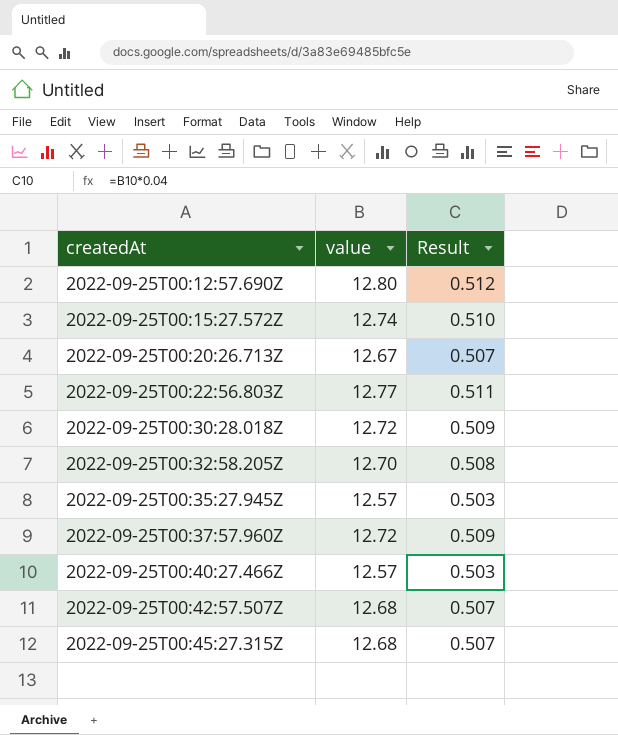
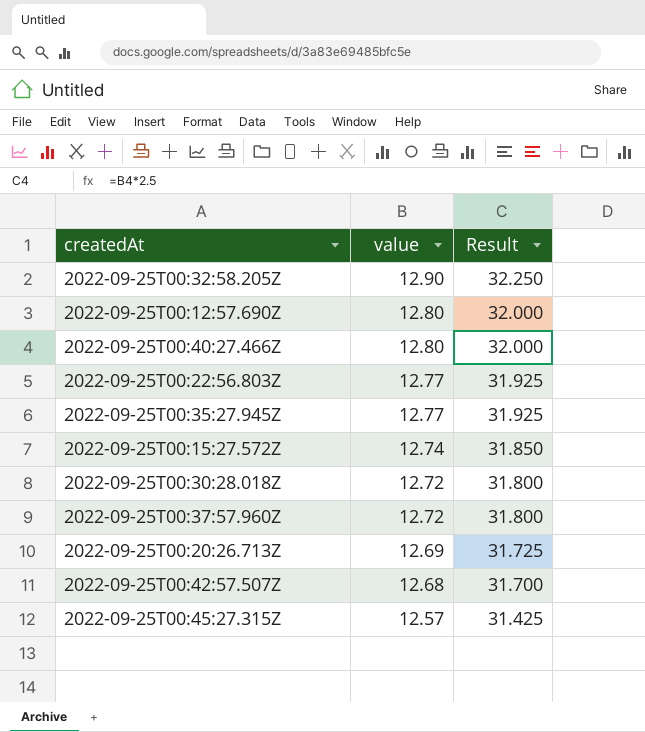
row order: createdAt ascending -> value descending
column Result | formula: [value] * 0.04 -> [value] * 2.5
2022-09-25T00:32:58.205Z | value: 12.70 -> 12.90
2022-09-25T00:40:27.466Z | value: 12.57 -> 12.80
2022-09-25T00:35:27.945Z | value: 12.57 -> 12.77
2022-09-25T00:20:26.713Z | value: 12.67 -> 12.69
2022-09-25T00:45:27.315Z | value: 12.68 -> 12.57

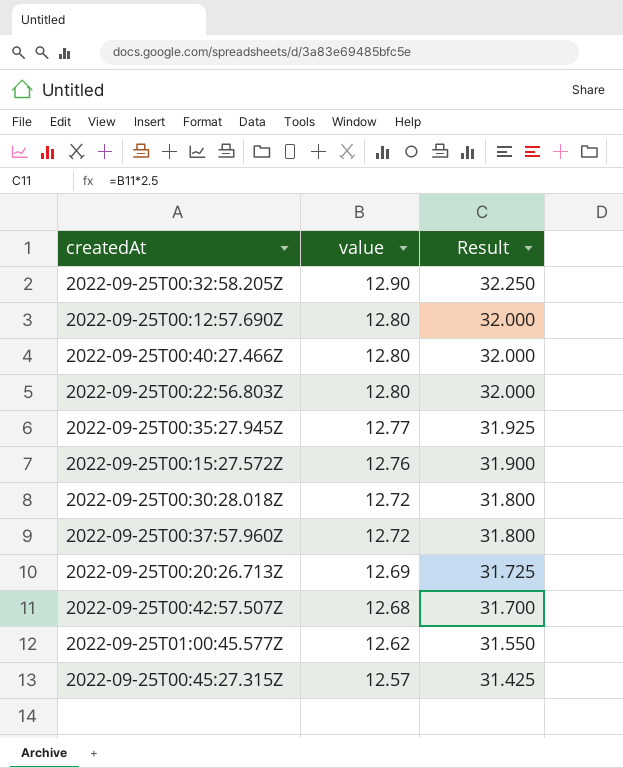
2022-09-25T00:22:56.803Z | value: 12.77 -> 12.80
2022-09-25T00:22:56.803Z | Result: 31.925 -> 32.000
2022-09-25T00:15:27.572Z | value: 12.74 -> 12.76
2022-09-25T00:15:27.572Z | Result: 31.850 -> 31.900
row 2022-09-25T01:00:45.577Z: none -> 12.62 | 31.550

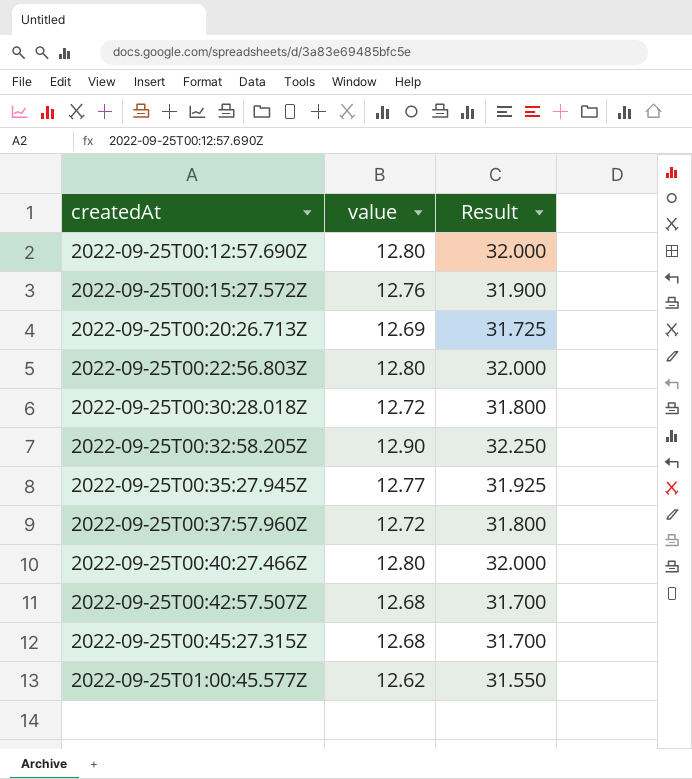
row order: value descending -> createdAt ascending
2022-09-25T00:45:27.315Z | value: 12.57 -> 12.68
2022-09-25T00:45:27.315Z | Result: 31.425 -> 31.700

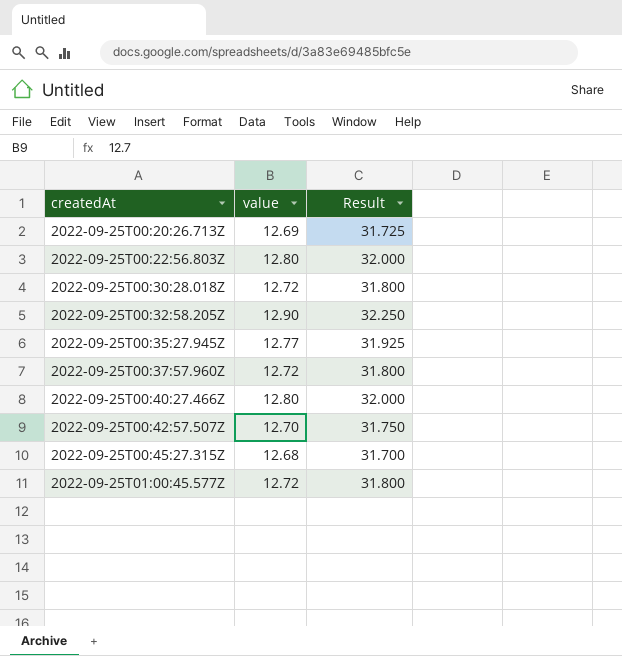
row 2022-09-25T00:12:57.690Z: 12.80 | 32.000 -> none
row 2022-09-25T00:15:27.572Z: 12.76 | 31.900 -> none
2022-09-25T00:42:57.507Z | value: 12.68 -> 12.70
2022-09-25T00:42:57.507Z | Result: 31.700 -> 31.750
2022-09-25T01:00:45.577Z | value: 12.62 -> 12.72
2022-09-25T01:00:45.577Z | Result: 31.550 -> 31.800

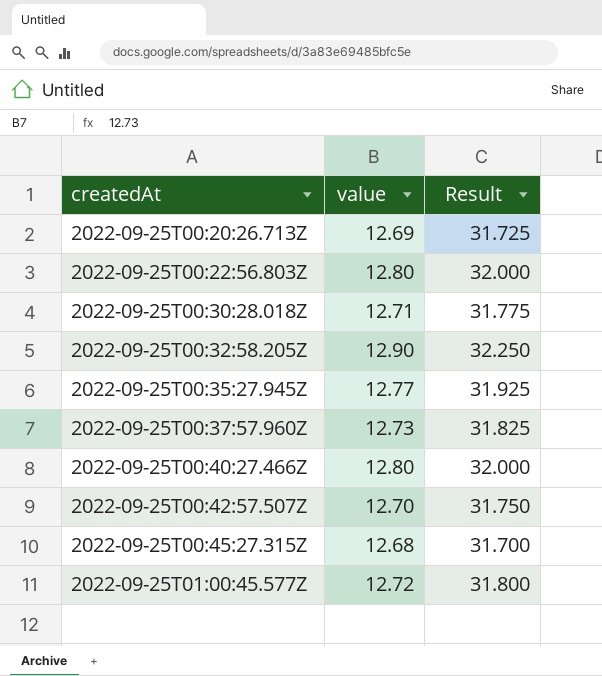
2022-09-25T00:30:28.018Z | value: 12.72 -> 12.71
2022-09-25T00:30:28.018Z | Result: 31.800 -> 31.775
2022-09-25T00:37:57.960Z | value: 12.72 -> 12.73
2022-09-25T00:37:57.960Z | Result: 31.800 -> 31.825

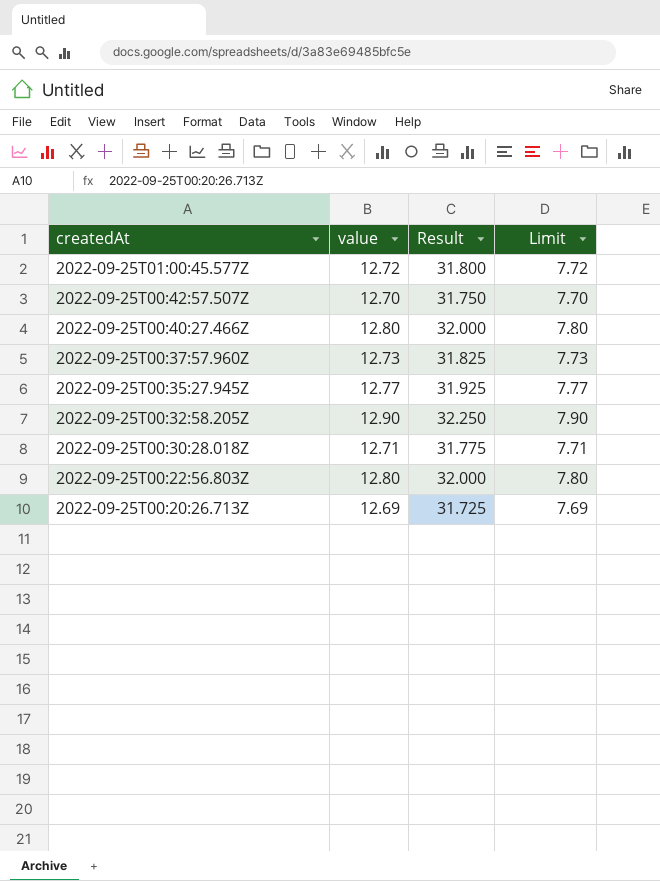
row order: createdAt ascending -> createdAt descending
column Limit | formula: none -> [value] - 5
row 2022-09-25T00:45:27.315Z: 12.68 | 31.700 -> none

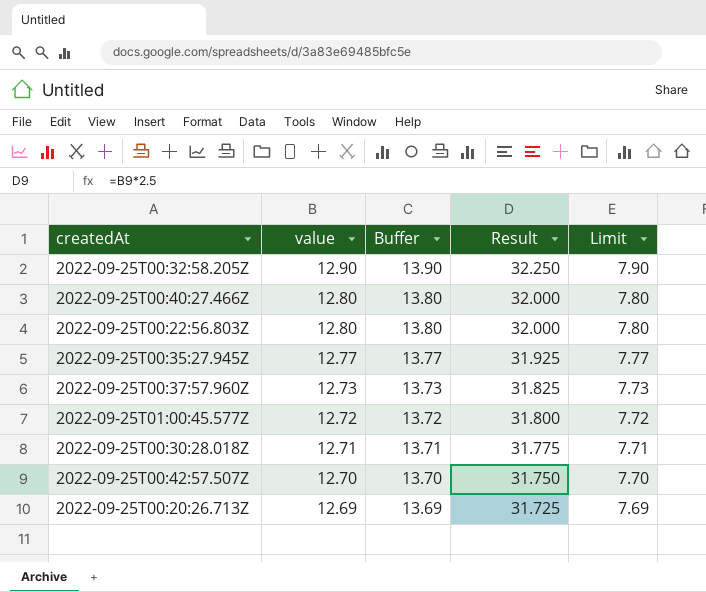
row order: createdAt descending -> value descending
column Buffer | formula: none -> [value] + 1

